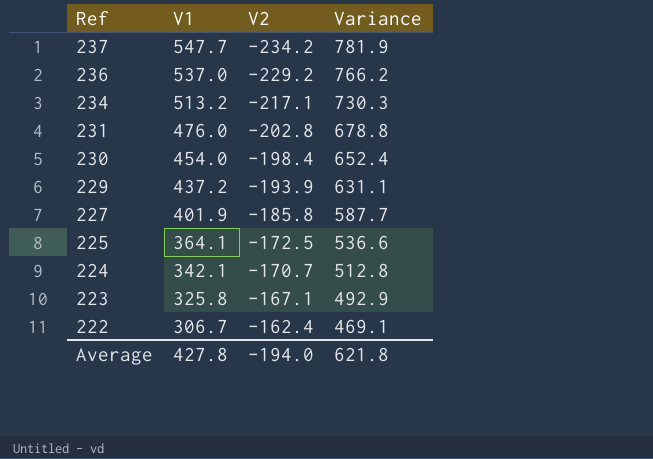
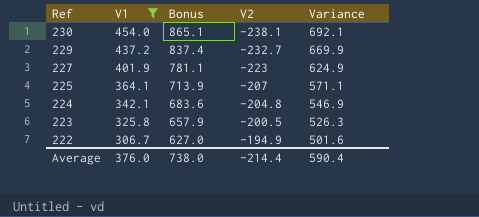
filter: none -> V1 <= 454.0
column Bonus | formula: none -> [Variance] * 1.25
230 | V2: -198.4 -> -238.1
230 | Variance: 652.4 -> 692.1
229 | V2: -193.9 -> -232.7
229 | Variance: 631.1 -> 669.9
227 | V2: -185.8 -> -223
227 | Variance: 587.7 -> 624.9
225 | V2: -172.5 -> -207
225 | Variance: 536.6 -> 571.1
224 | V2: -170.7 -> -204.8
224 | Variance: 512.8 -> 546.9
223 | V2: -167.1 -> -200.5
223 | Variance: 492.9 -> 526.3
222 | V2: -162.4 -> -194.9
222 | Variance: 469.1 -> 501.6
Average | V1: 427.8 -> 376.0
Average | V2: -194.0 -> -214.4
Average | Variance: 621.8 -> 590.4

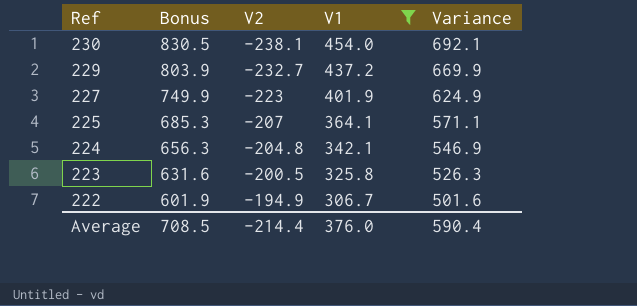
column Bonus | formula: [Variance] * 1.25 -> [Variance] * 1.2
column V1 | position: 2 -> 4
Average | Bonus: 738.0 -> 708.5

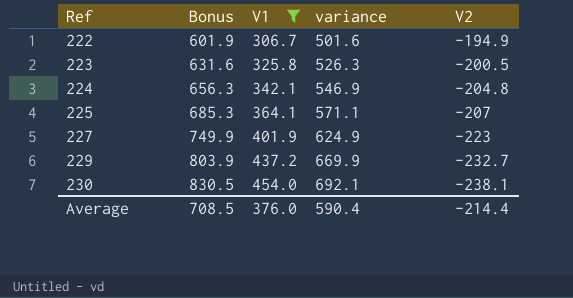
row order: Ref descending -> Ref ascending
column name: Variance -> variance
column V2 | position: 3 -> 5

